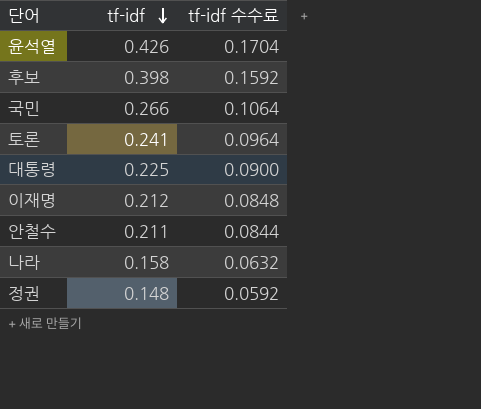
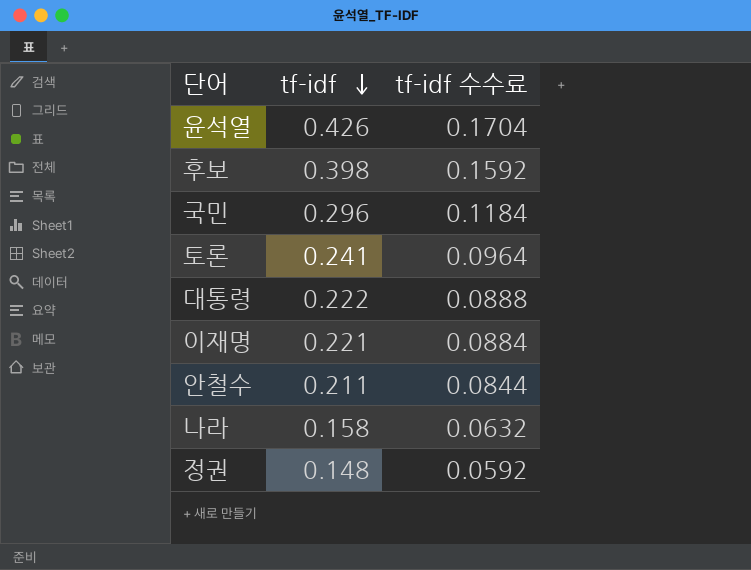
국민 | tf-idf: 0.266 -> 0.296
국민 | tf-idf 수수료: 0.1064 -> 0.1184
대통령 | tf-idf: 0.225 -> 0.222
대통령 | tf-idf 수수료: 0.0900 -> 0.0888
이재명 | tf-idf: 0.212 -> 0.221
이재명 | tf-idf 수수료: 0.0848 -> 0.0884

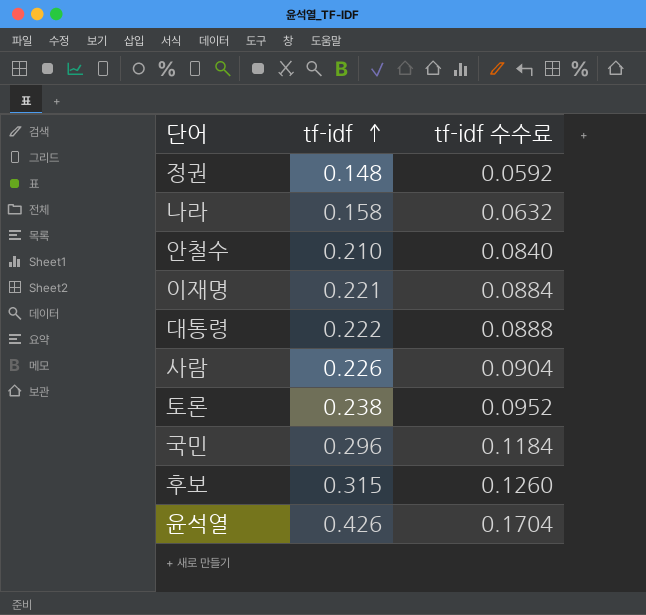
row order: tf-idf descending -> tf-idf ascending
안철수 | tf-idf: 0.211 -> 0.210
안철수 | tf-idf 수수료: 0.0844 -> 0.0840
row 사람: none -> 0.226 | 0.0904
토론 | tf-idf: 0.241 -> 0.238
토론 | tf-idf 수수료: 0.0964 -> 0.0952
후보 | tf-idf: 0.398 -> 0.315
후보 | tf-idf 수수료: 0.1592 -> 0.1260

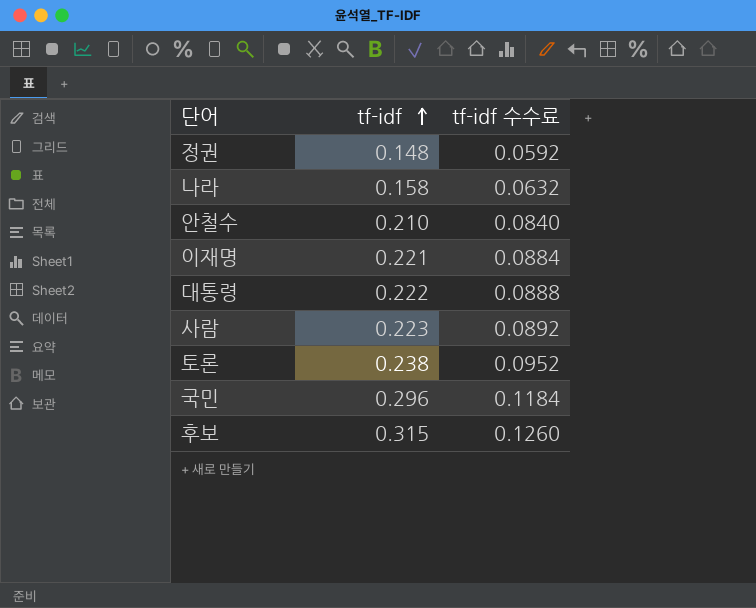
row 윤석열: 0.426 | 0.1704 -> none
사람 | tf-idf: 0.226 -> 0.223
사람 | tf-idf 수수료: 0.0904 -> 0.0892

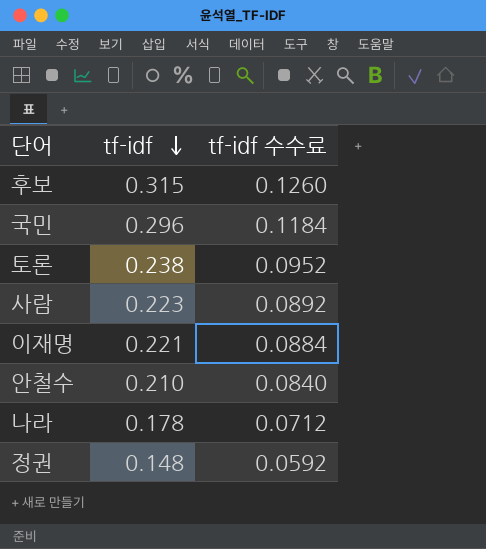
row order: tf-idf ascending -> tf-idf descending
row 대통령: 0.222 | 0.0888 -> none
나라 | tf-idf: 0.158 -> 0.178
나라 | tf-idf 수수료: 0.0632 -> 0.0712

